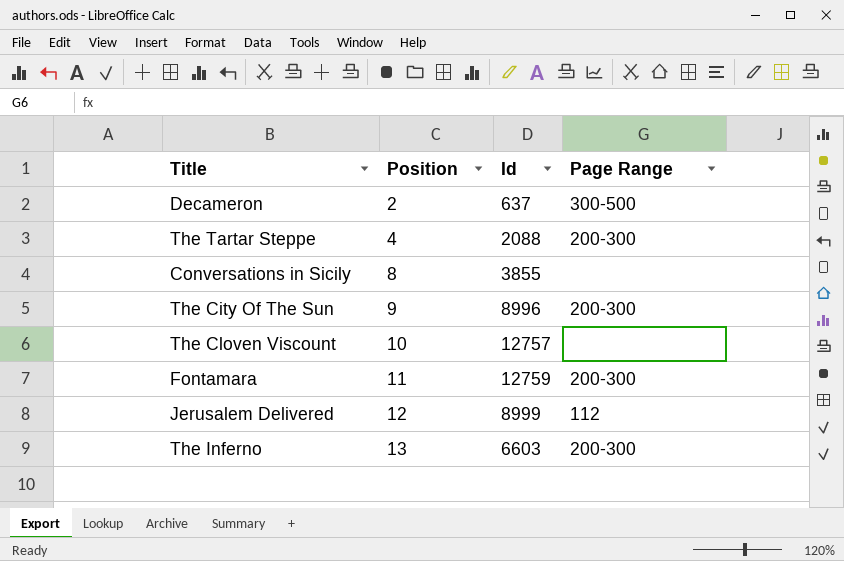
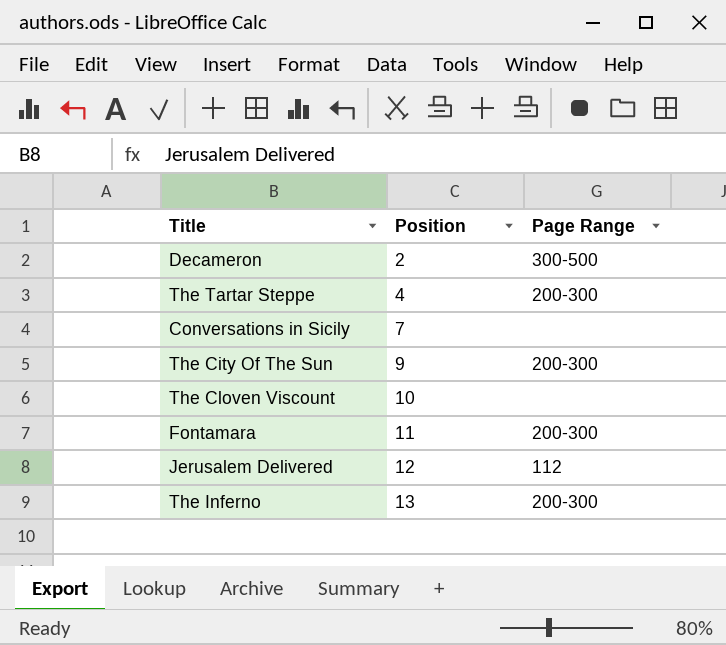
column Id | position: 3 -> none
Conversations in Sicily | Position: 8 -> 7

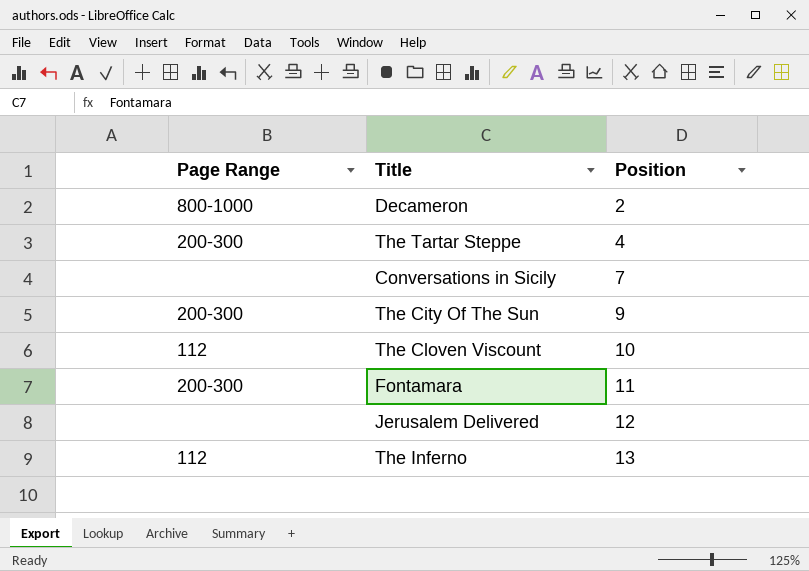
column Page Range | position: 3 -> 1
Decameron | Page Range: 300-500 -> 800-1000
The Cloven Viscount | Page Range: none -> 112
Jerusalem Delivered | Page Range: 112 -> none
The Inferno | Page Range: 200-300 -> 112

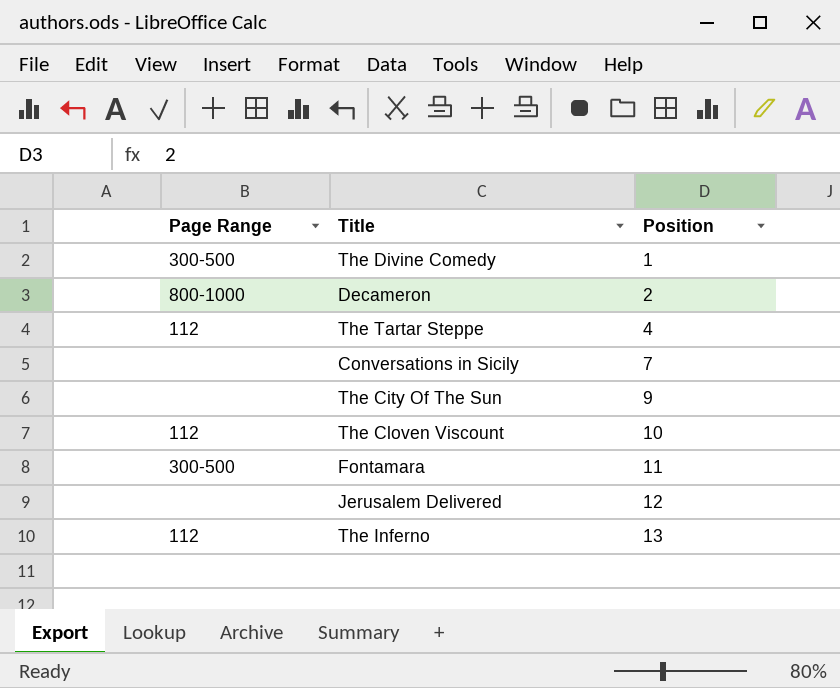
row The Divine Comedy: none -> 300-500 | 1
The Tartar Steppe | Page Range: 200-300 -> 112
The City Of The Sun | Page Range: 200-300 -> none
Fontamara | Page Range: 200-300 -> 300-500

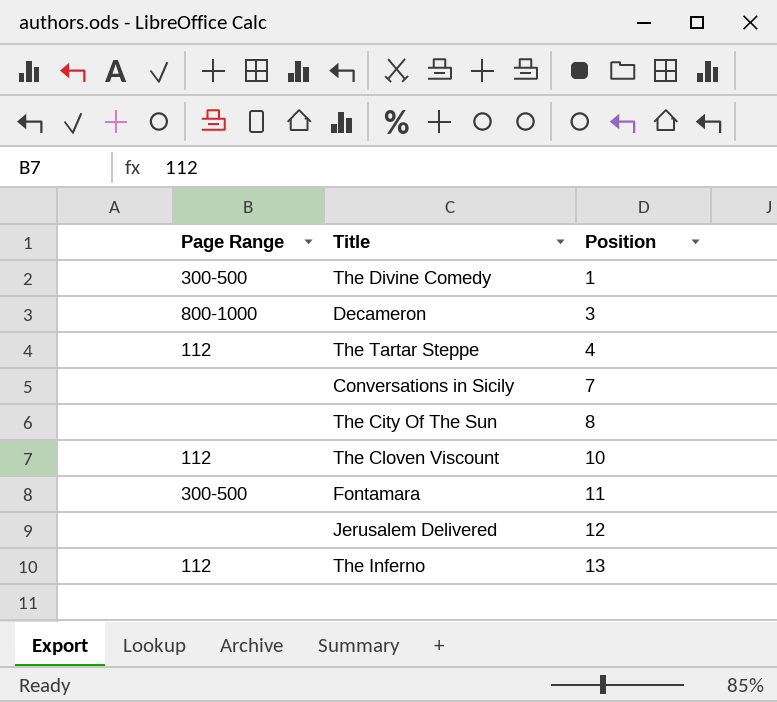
Decameron | Position: 2 -> 3
The City Of The Sun | Position: 9 -> 8

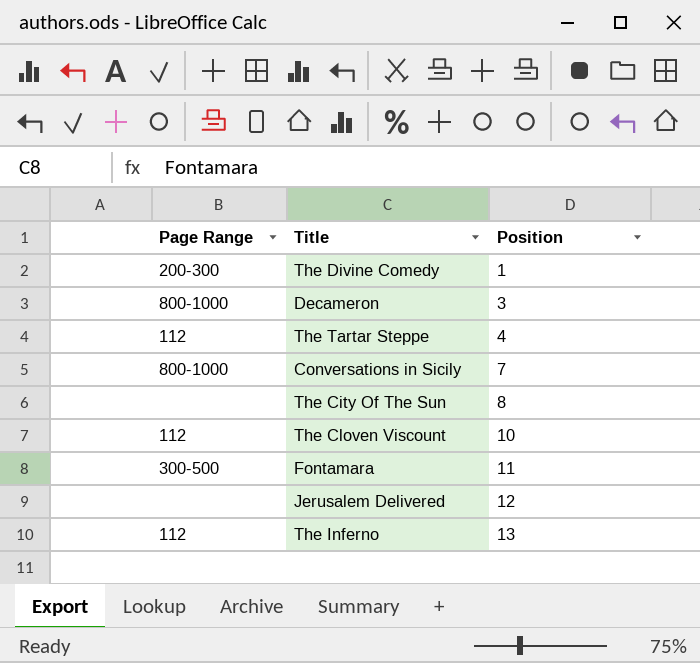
The Divine Comedy | Page Range: 300-500 -> 200-300
Conversations in Sicily | Page Range: none -> 800-1000

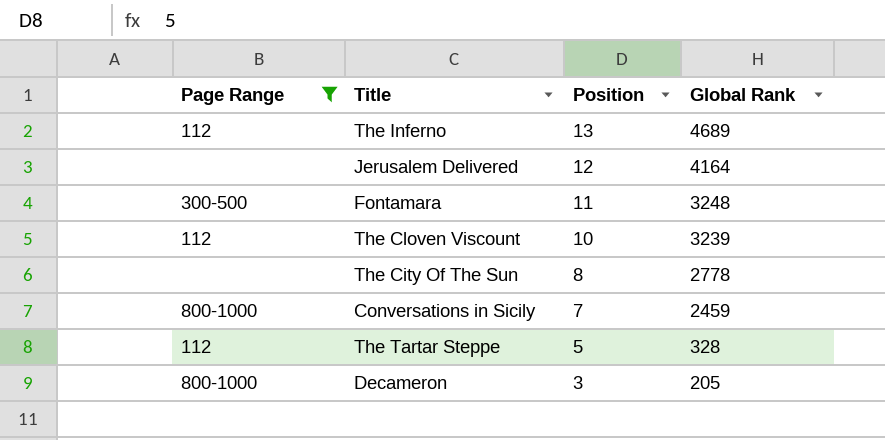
filter: none -> Page Range != 200-300
row order: Position ascending -> Position descending
column Global Rank | position: none -> 4
The Tartar Steppe | Position: 4 -> 5

